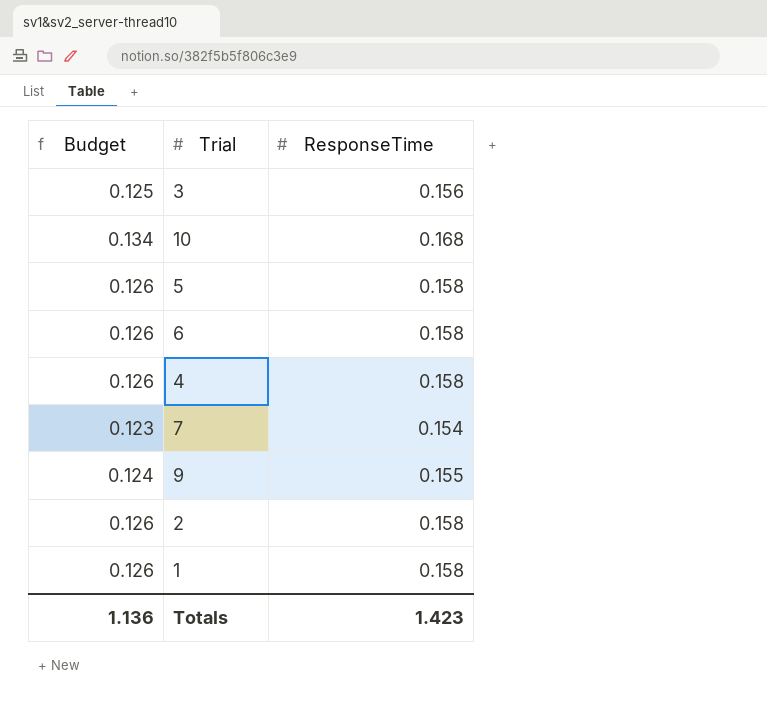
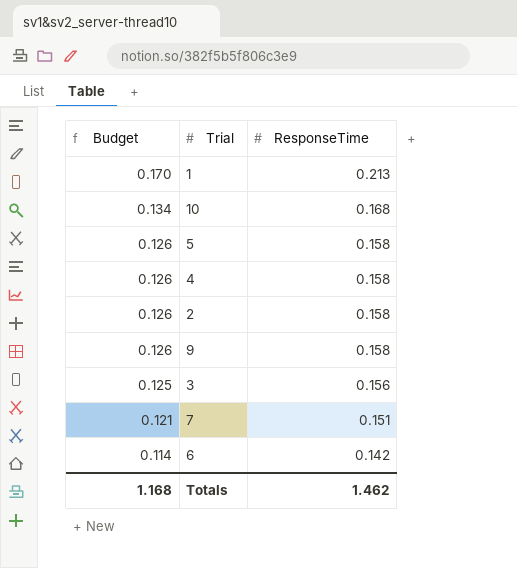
row order: none -> Budget descending
1 | Budget: 0.126 -> 0.170
1 | ResponseTime: 0.158 -> 0.213
9 | Budget: 0.124 -> 0.126
9 | ResponseTime: 0.155 -> 0.158
7 | Budget: 0.123 -> 0.121
7 | ResponseTime: 0.154 -> 0.151
6 | Budget: 0.126 -> 0.114
6 | ResponseTime: 0.158 -> 0.142
Totals | Budget: 1.136 -> 1.168
Totals | ResponseTime: 1.423 -> 1.462

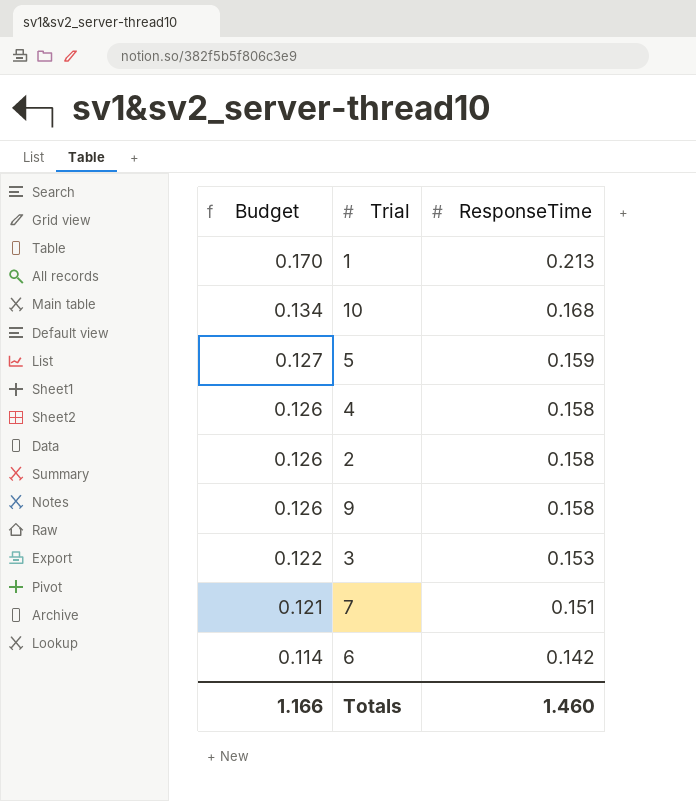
5 | Budget: 0.126 -> 0.127
5 | ResponseTime: 0.158 -> 0.159
3 | Budget: 0.125 -> 0.122
3 | ResponseTime: 0.156 -> 0.153
Totals | Budget: 1.168 -> 1.166
Totals | ResponseTime: 1.462 -> 1.460

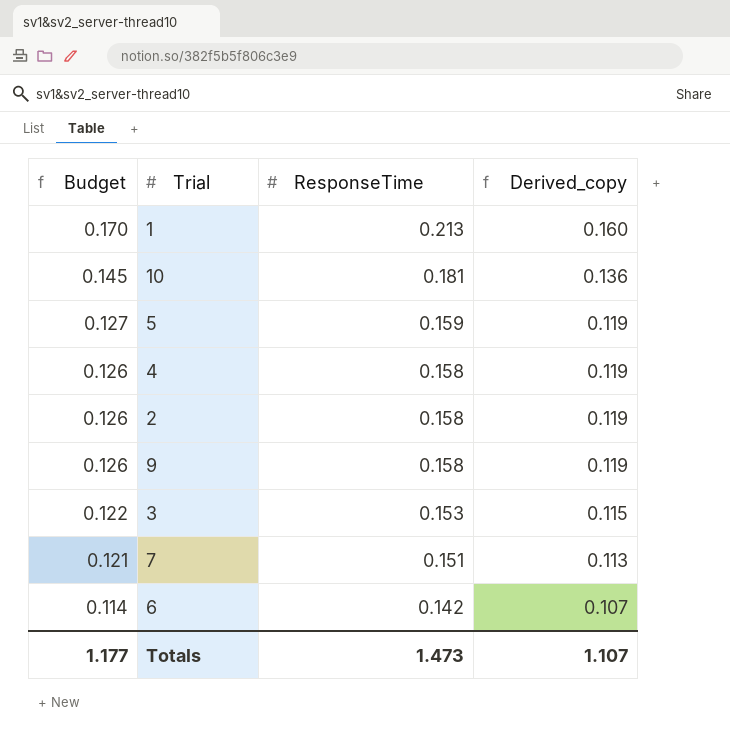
column Derived_copy | formula: none -> [ResponseTime] * 0.75
10 | Budget: 0.134 -> 0.145
10 | ResponseTime: 0.168 -> 0.181
Totals | Budget: 1.166 -> 1.177
Totals | ResponseTime: 1.460 -> 1.473

